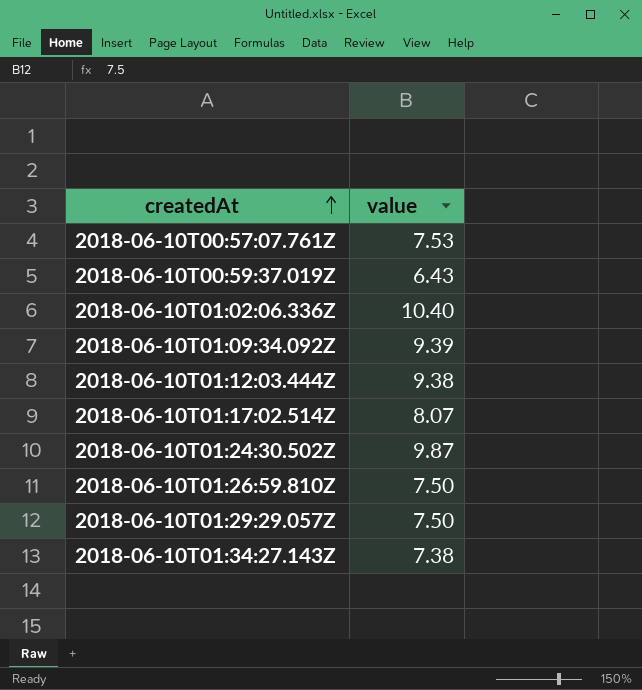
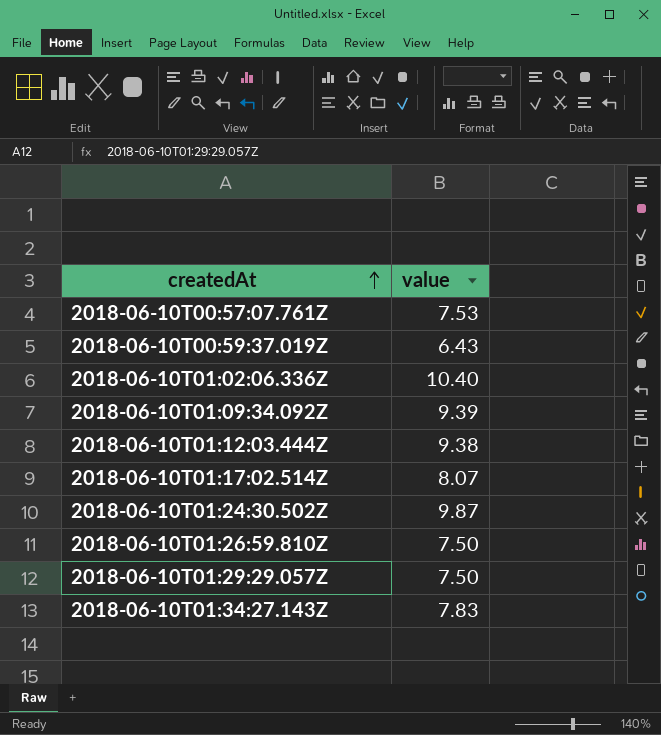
2018-06-10T01:34:27.143Z | value: 7.38 -> 7.83

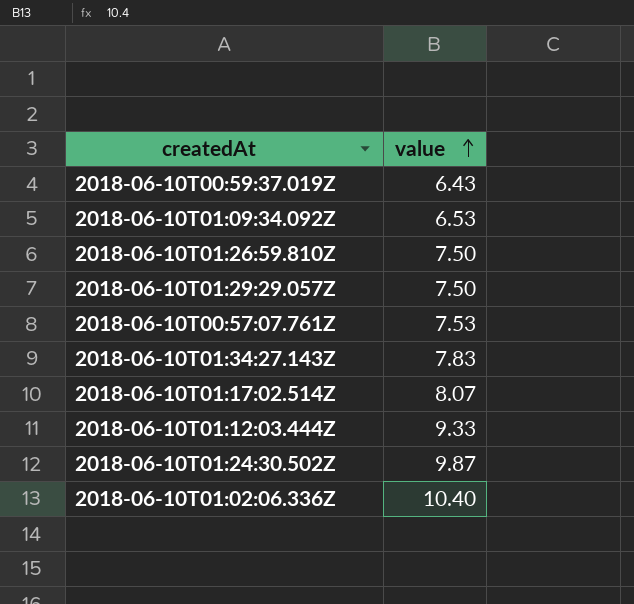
row order: createdAt ascending -> value ascending
2018-06-10T01:09:34.092Z | value: 9.39 -> 6.53
2018-06-10T01:12:03.444Z | value: 9.38 -> 9.33

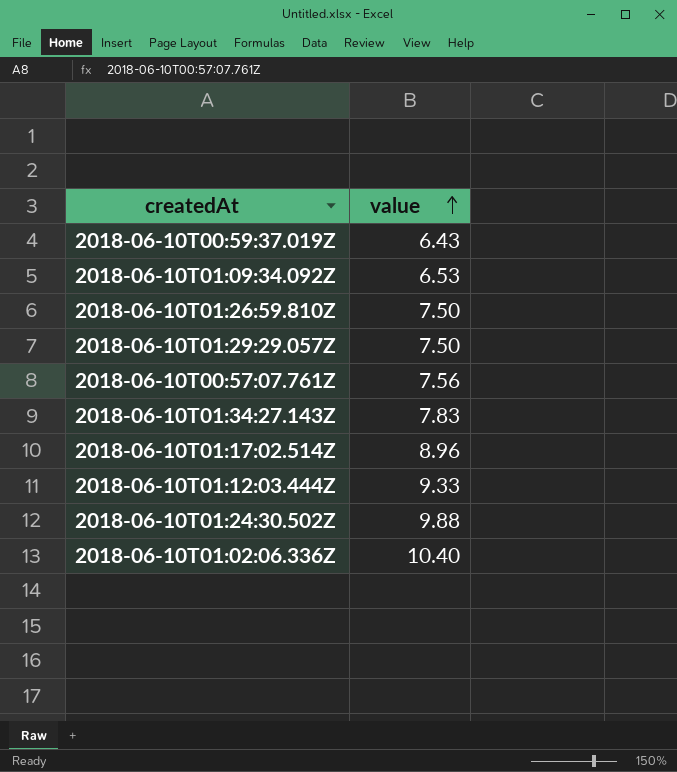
2018-06-10T00:57:07.761Z | value: 7.53 -> 7.56
2018-06-10T01:17:02.514Z | value: 8.07 -> 8.96
2018-06-10T01:24:30.502Z | value: 9.87 -> 9.88

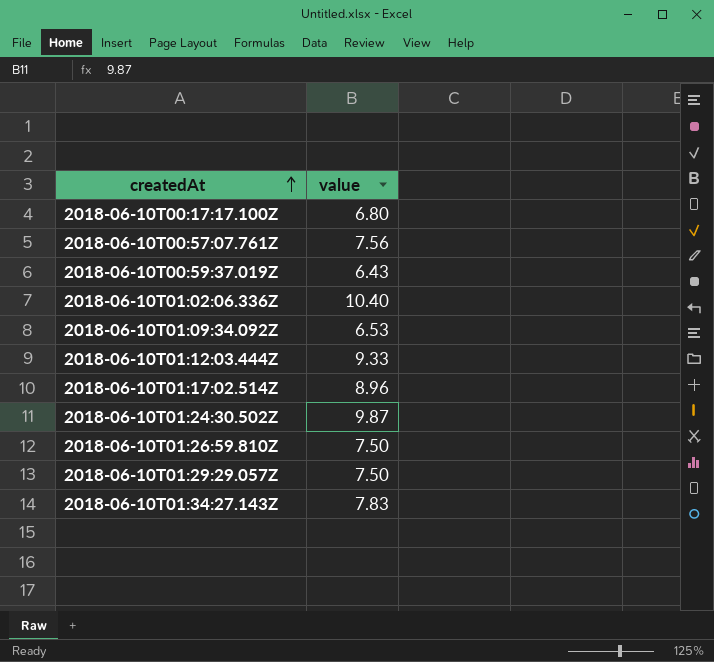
row order: value ascending -> createdAt ascending
row 2018-06-10T00:17:17.100Z: none -> 6.80
2018-06-10T01:24:30.502Z | value: 9.88 -> 9.87

